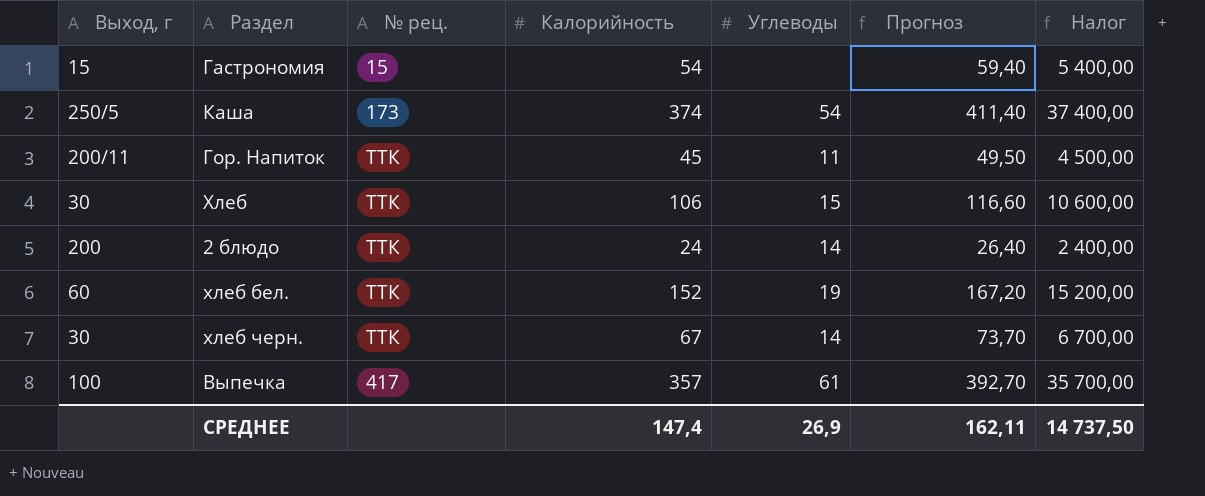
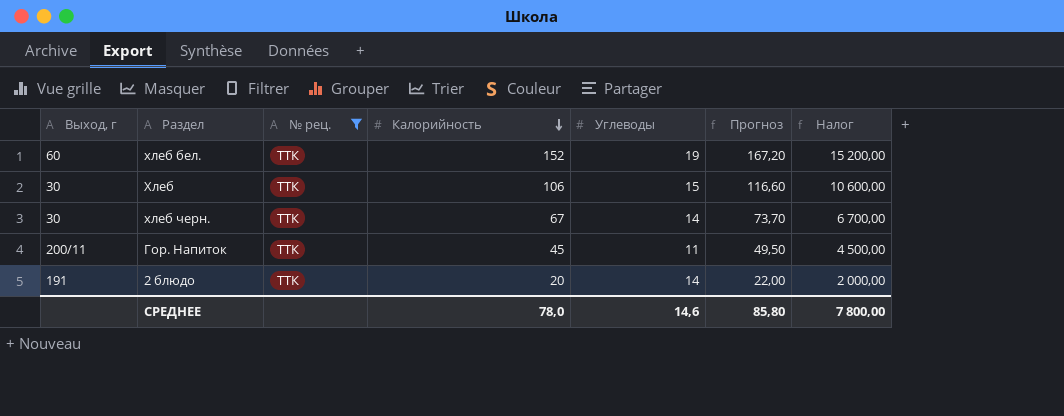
filter: none -> № рец. = ТТК
row order: none -> Калорийность descending
2 блюдо | Выход, г: 200 -> 191
2 блюдо | Калорийность: 24 -> 20
2 блюдо | Прогноз: 26,40 -> 22,00
2 блюдо | Налог: 2 400,00 -> 2 000,00
СРЕДНЕЕ | Калорийность: 147,4 -> 78,0
СРЕДНЕЕ | Углеводы: 26,9 -> 14,6
СРЕДНЕЕ | Прогноз: 162,11 -> 85,80
СРЕДНЕЕ | Налог: 14 737,50 -> 7 800,00

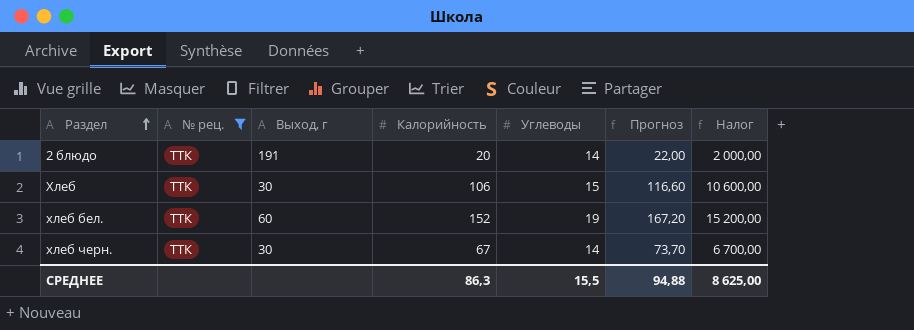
row order: Калорийность descending -> Раздел ascending
column Выход, г | position: 1 -> 3
row Гор. Напиток: 200/11 | ТТК | 45 | 11 | 49,50 | 4 500,00 -> none
СРЕДНЕЕ | Калорийность: 78,0 -> 86,3
СРЕДНЕЕ | Углеводы: 14,6 -> 15,5
СРЕДНЕЕ | Прогноз: 85,80 -> 94,88
СРЕДНЕЕ | Налог: 7 800,00 -> 8 625,00

